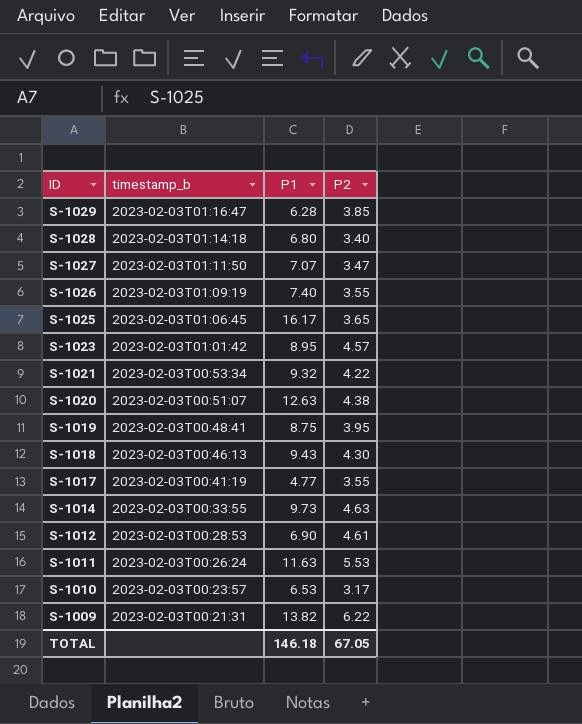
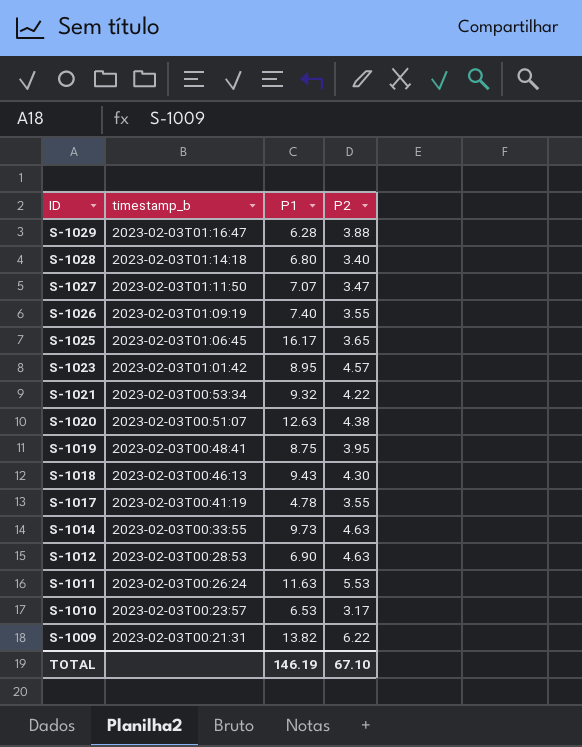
S-1029 | P2: 3.85 -> 3.88
S-1017 | P1: 4.77 -> 4.78
S-1012 | P2: 4.61 -> 4.63
TOTAL | P1: 146.18 -> 146.19
TOTAL | P2: 67.05 -> 67.10

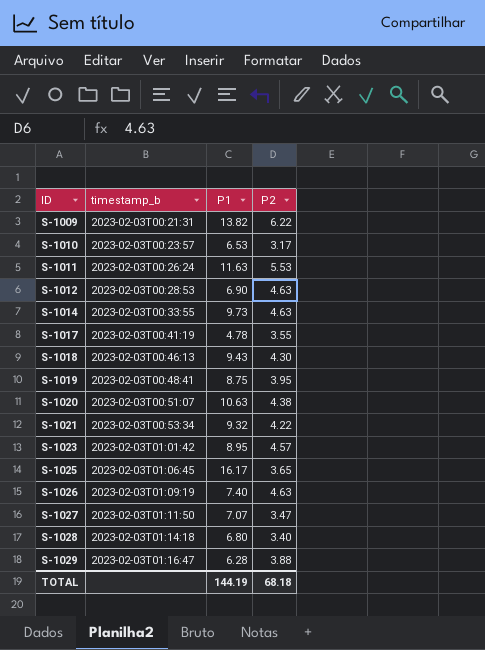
row order: ID descending -> ID ascending
S-1020 | P1: 12.63 -> 10.63
S-1026 | P2: 3.55 -> 4.63
TOTAL | P1: 146.19 -> 144.19
TOTAL | P2: 67.10 -> 68.18

